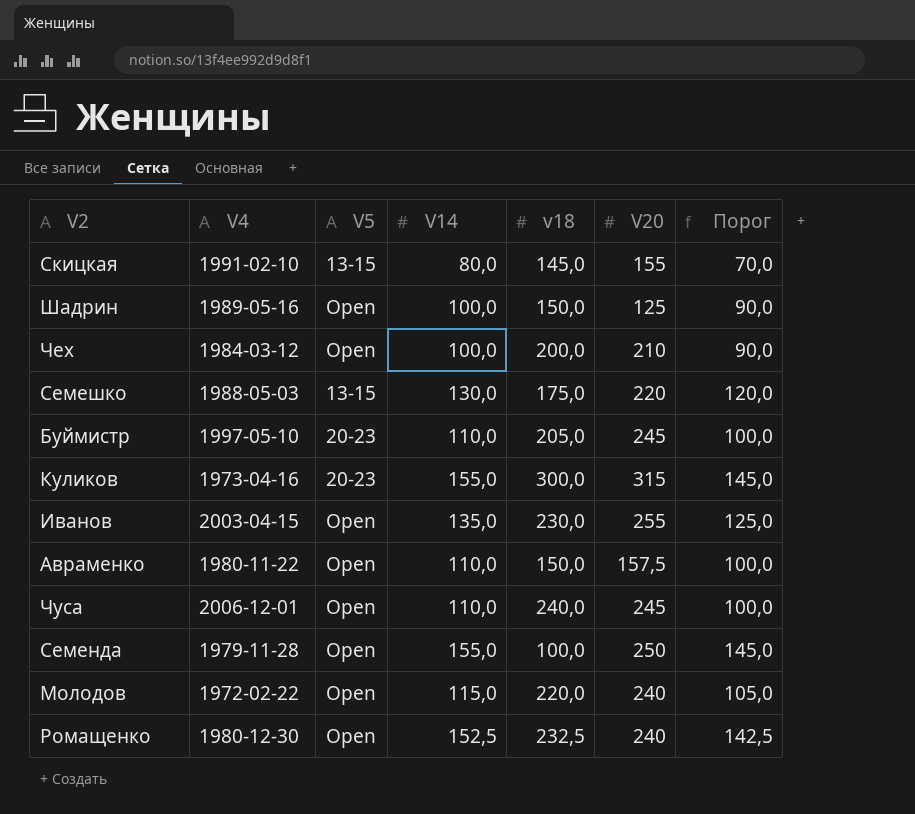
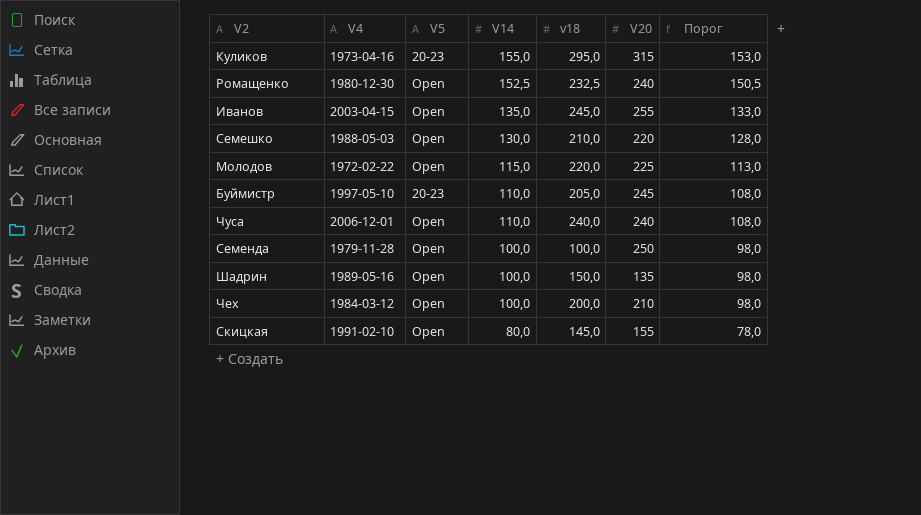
row order: none -> V14 descending
column Порог | formula: [V14] - 10 -> [V14] - 2
row Авраменко: 1980-11-22 | Open | 110,0 | 150,0 | 157,5 | 100,0 -> none
Куликов | v18: 300,0 -> 295,0
Иванов | v18: 230,0 -> 245,0
Семешко | V5: 13-15 -> Open
Семешко | v18: 175,0 -> 210,0
Молодов | V20: 240 -> 225
Чуса | V20: 245 -> 240
Семенда | V14: 155,0 -> 100,0
Шадрин | V20: 125 -> 135
Скицкая | V5: 13-15 -> Open

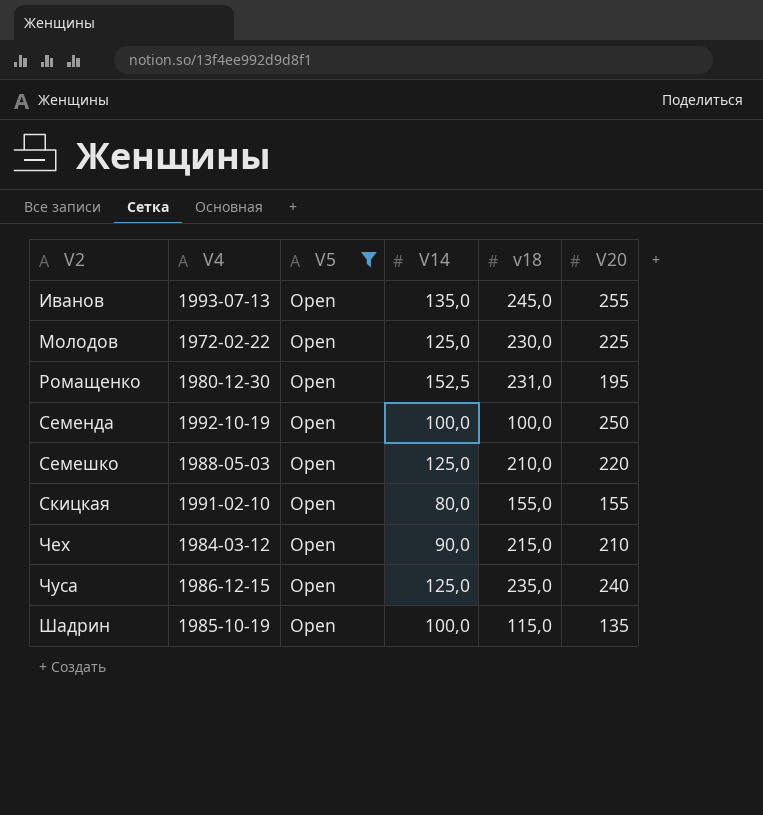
filter: none -> V5 = Open
row order: V14 descending -> V2 ascending
column Порог | formula: [V14] - 2 -> none
Иванов | V4: 2003-04-15 -> 1993-07-13
Молодов | V14: 115,0 -> 125,0
Молодов | v18: 220,0 -> 230,0
Ромащенко | v18: 232,5 -> 231,0
Ромащенко | V20: 240 -> 195
Семенда | V4: 1979-11-28 -> 1992-10-19
Семешко | V14: 130,0 -> 125,0
Скицкая | v18: 145,0 -> 155,0
Чех | V14: 100,0 -> 90,0
Чех | v18: 200,0 -> 215,0
Чуса | V4: 2006-12-01 -> 1986-12-15
Чуса | V14: 110,0 -> 125,0
Чуса | v18: 240,0 -> 235,0
Шадрин | V4: 1989-05-16 -> 1985-10-19
Шадрин | v18: 150,0 -> 115,0

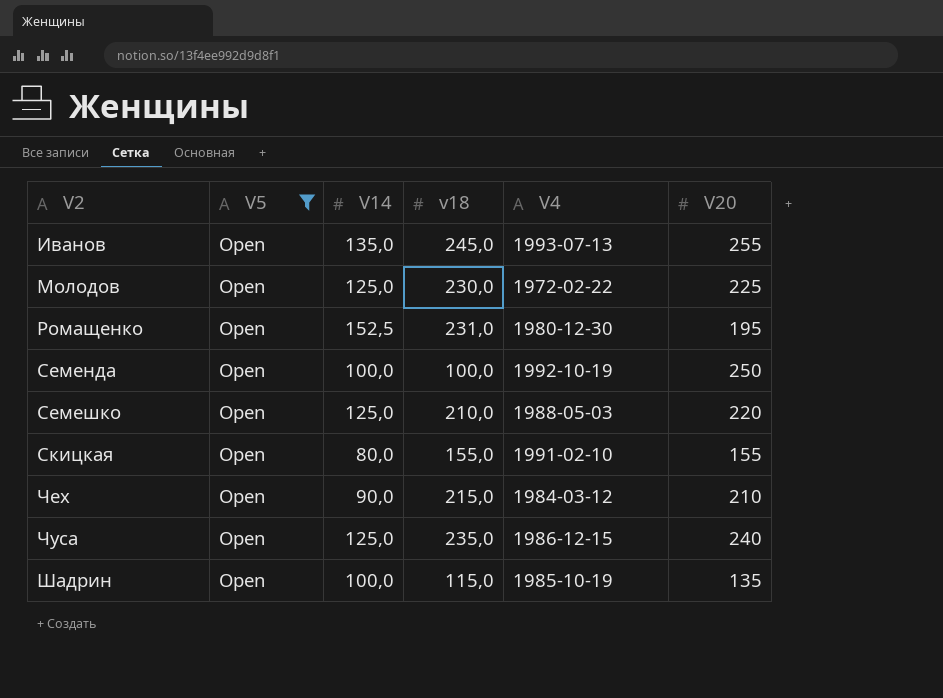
column V4 | position: 2 -> 5

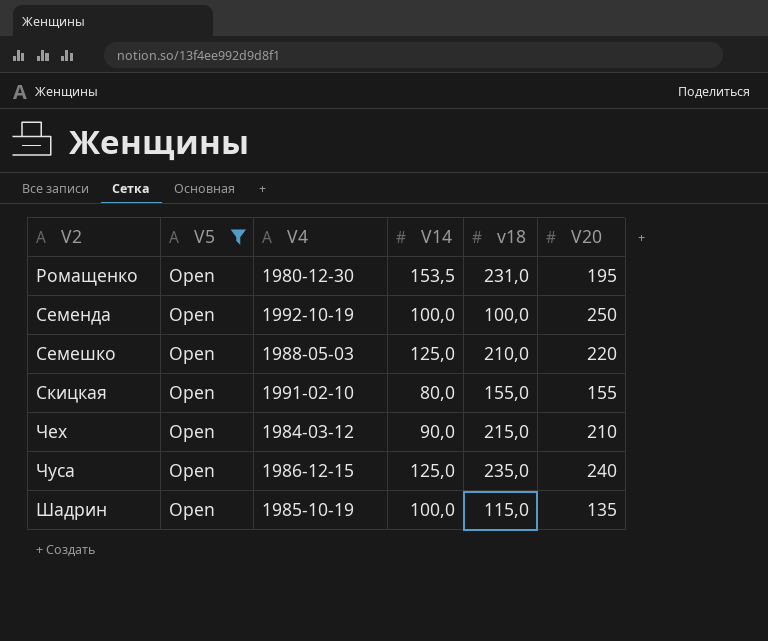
column V4 | position: 5 -> 3
row Иванов: Open | 135,0 | 245,0 | 1993-07-13 | 255 -> none
row Молодов: Open | 125,0 | 230,0 | 1972-02-22 | 225 -> none
Ромащенко | V14: 152,5 -> 153,5

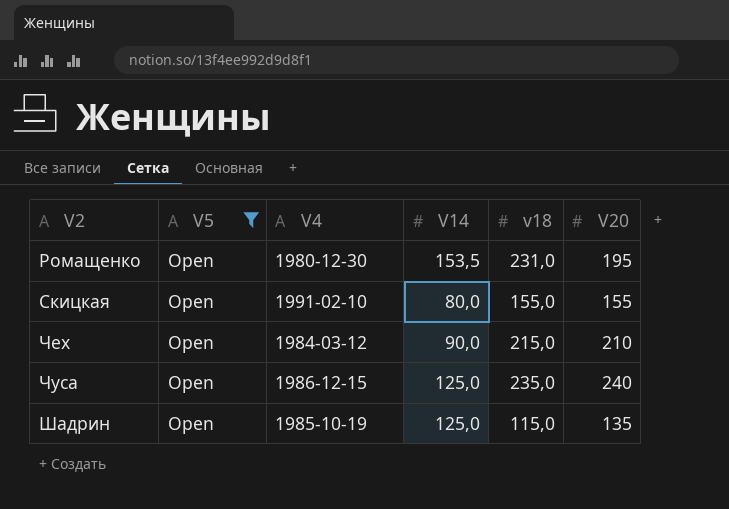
row Семенда: Open | 1992-10-19 | 100,0 | 100,0 | 250 -> none
row Семешко: Open | 1988-05-03 | 125,0 | 210,0 | 220 -> none
Шадрин | V14: 100,0 -> 125,0

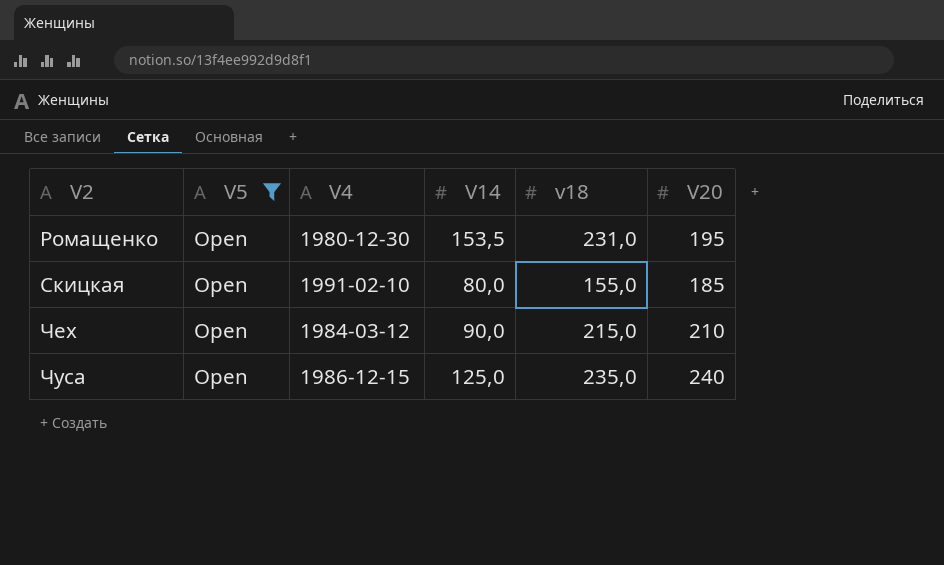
row Шадрин: Open | 1985-10-19 | 125,0 | 115,0 | 135 -> none
Скицкая | V20: 155 -> 185

